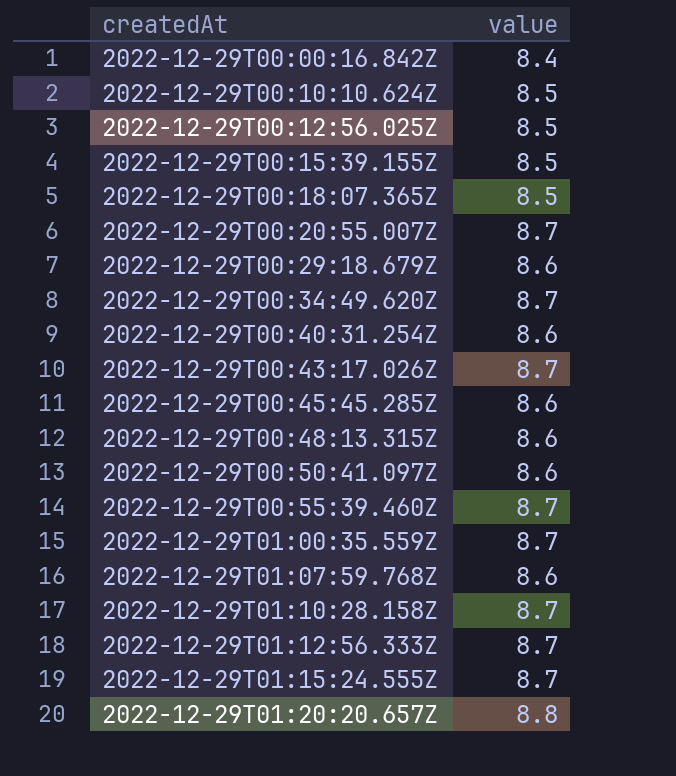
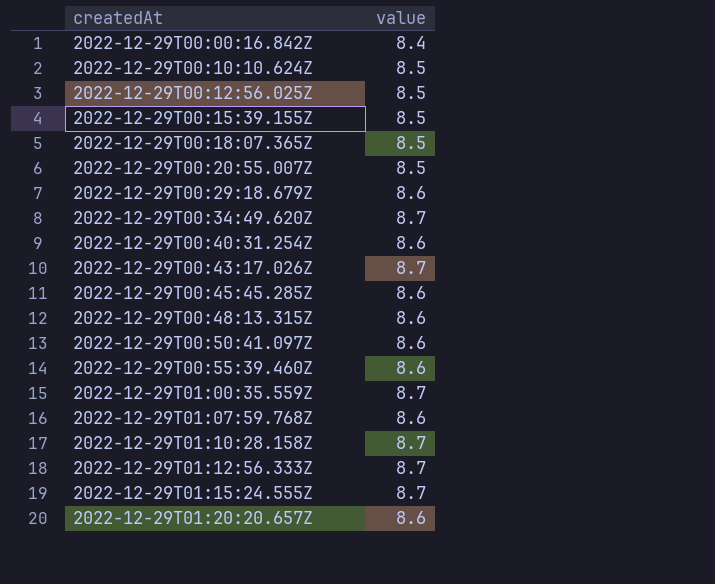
2022-12-29T00:20:55.007Z | value: 8.7 -> 8.5
2022-12-29T00:55:39.460Z | value: 8.7 -> 8.6
2022-12-29T01:20:20.657Z | value: 8.8 -> 8.6

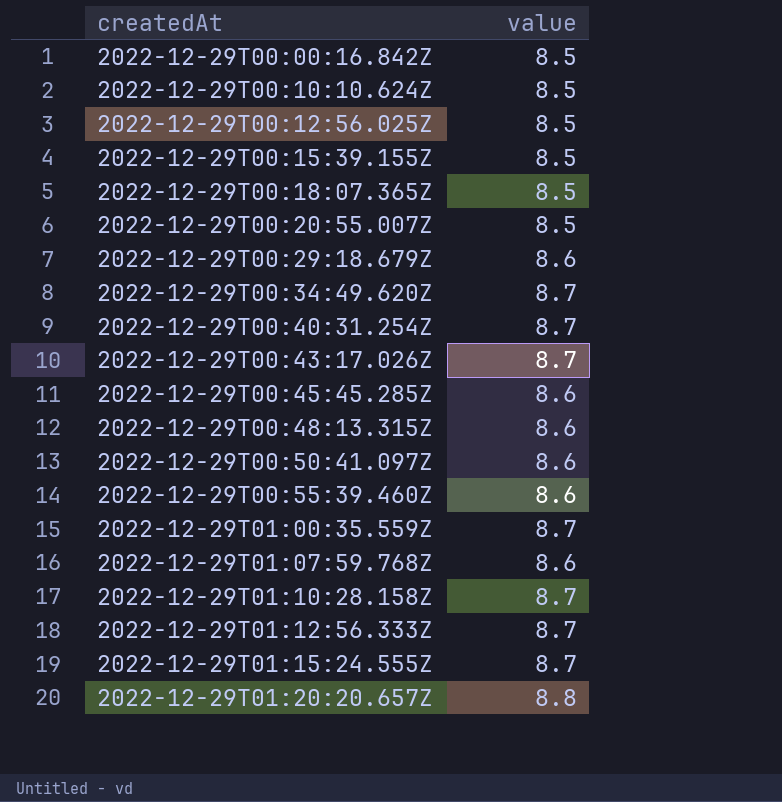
2022-12-29T00:00:16.842Z | value: 8.4 -> 8.5
2022-12-29T00:40:31.254Z | value: 8.6 -> 8.7
2022-12-29T01:20:20.657Z | value: 8.6 -> 8.8

